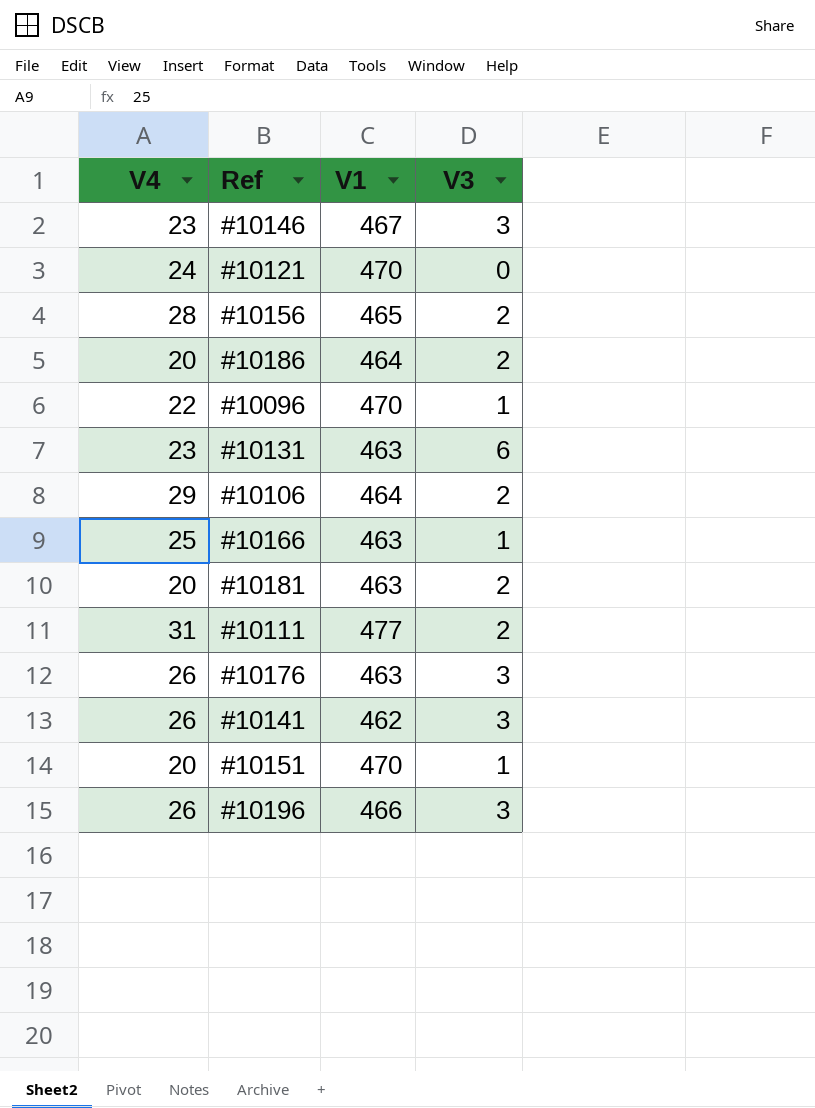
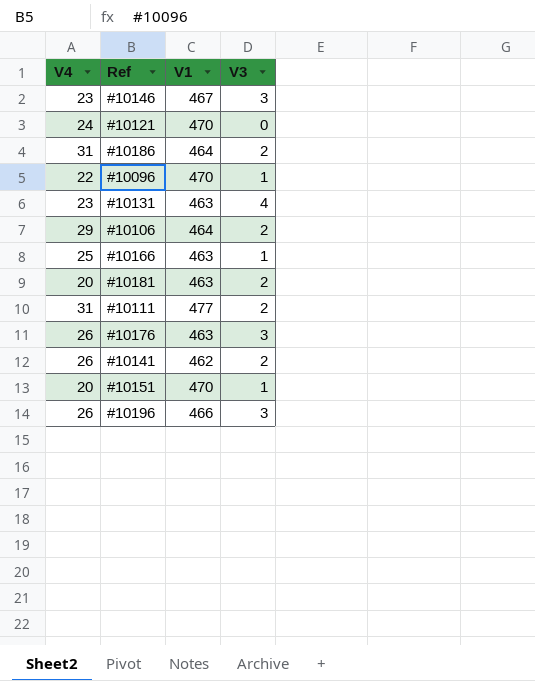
row #10156: 28 | 465 | 2 -> none
#10186 | V4: 20 -> 31
#10131 | V3: 6 -> 4
#10141 | V3: 3 -> 2

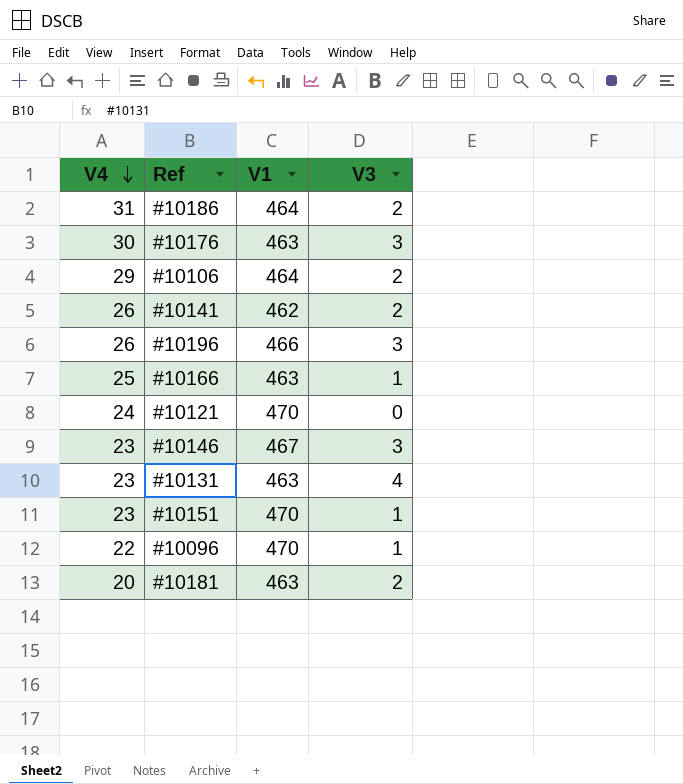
row order: none -> V4 descending
row #10111: 31 | 477 | 2 -> none
#10176 | V4: 26 -> 30
#10151 | V4: 20 -> 23

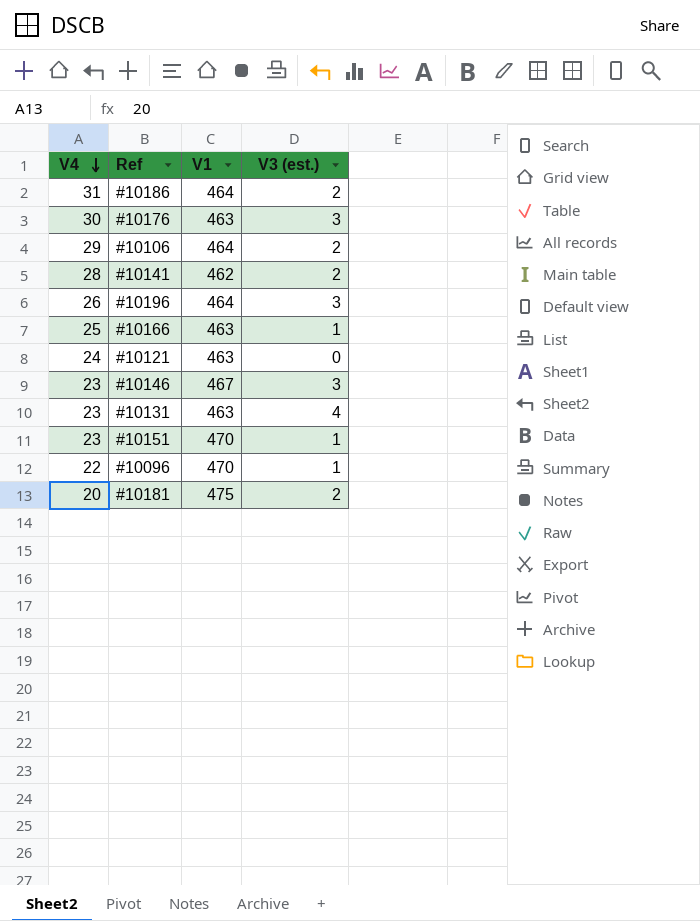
column name: V3 -> V3 (est.)
#10141 | V4: 26 -> 28
#10196 | V1: 466 -> 464
#10121 | V1: 470 -> 463
#10181 | V1: 463 -> 475

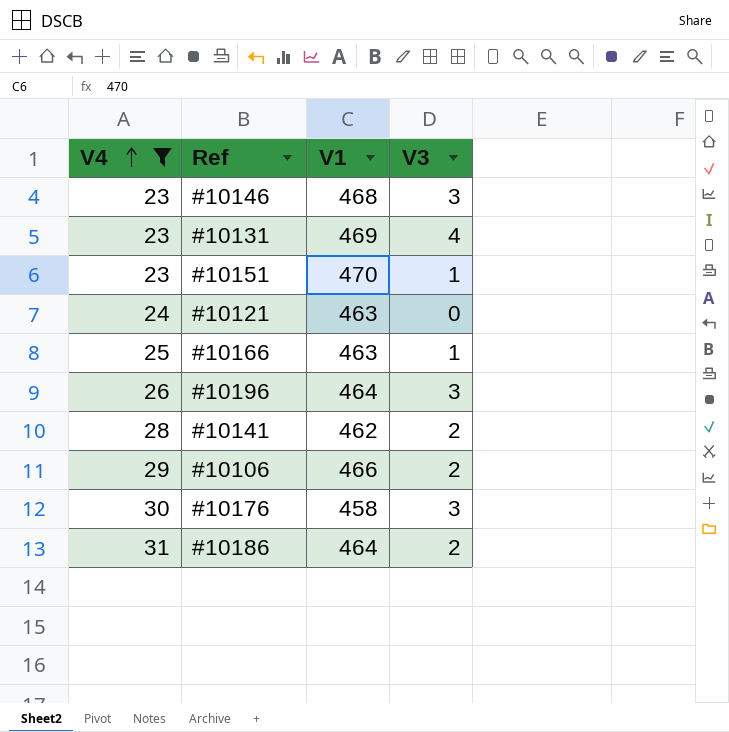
filter: none -> V4 >= 23
row order: V4 descending -> V4 ascending
column name: V3 (est.) -> V3
#10146 | V1: 467 -> 468
#10131 | V1: 463 -> 469
#10106 | V1: 464 -> 466
#10176 | V1: 463 -> 458

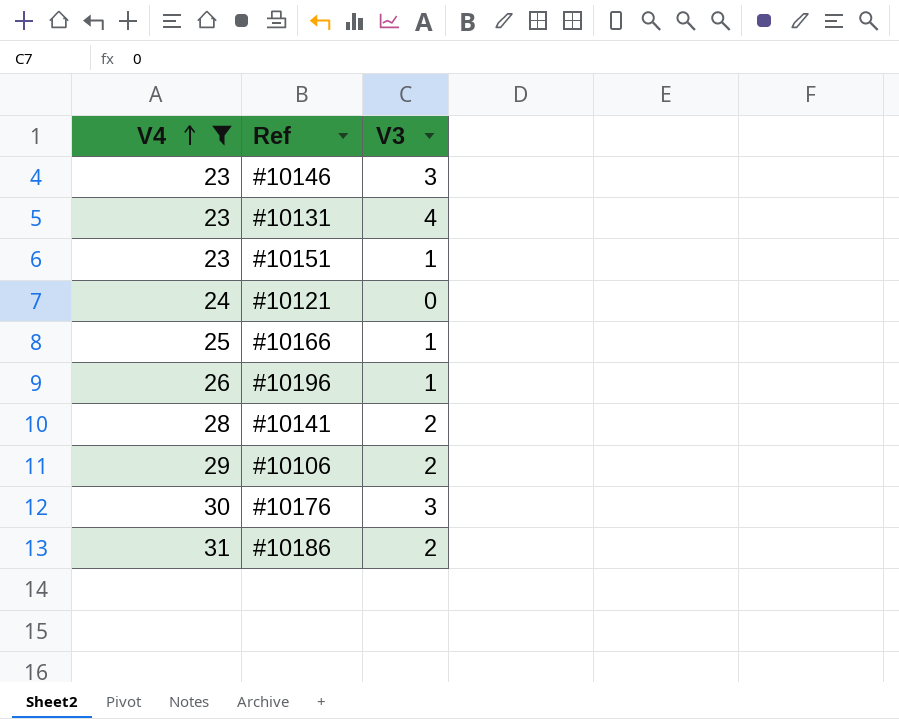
column V1 | position: 3 -> none
#10196 | V3: 3 -> 1

